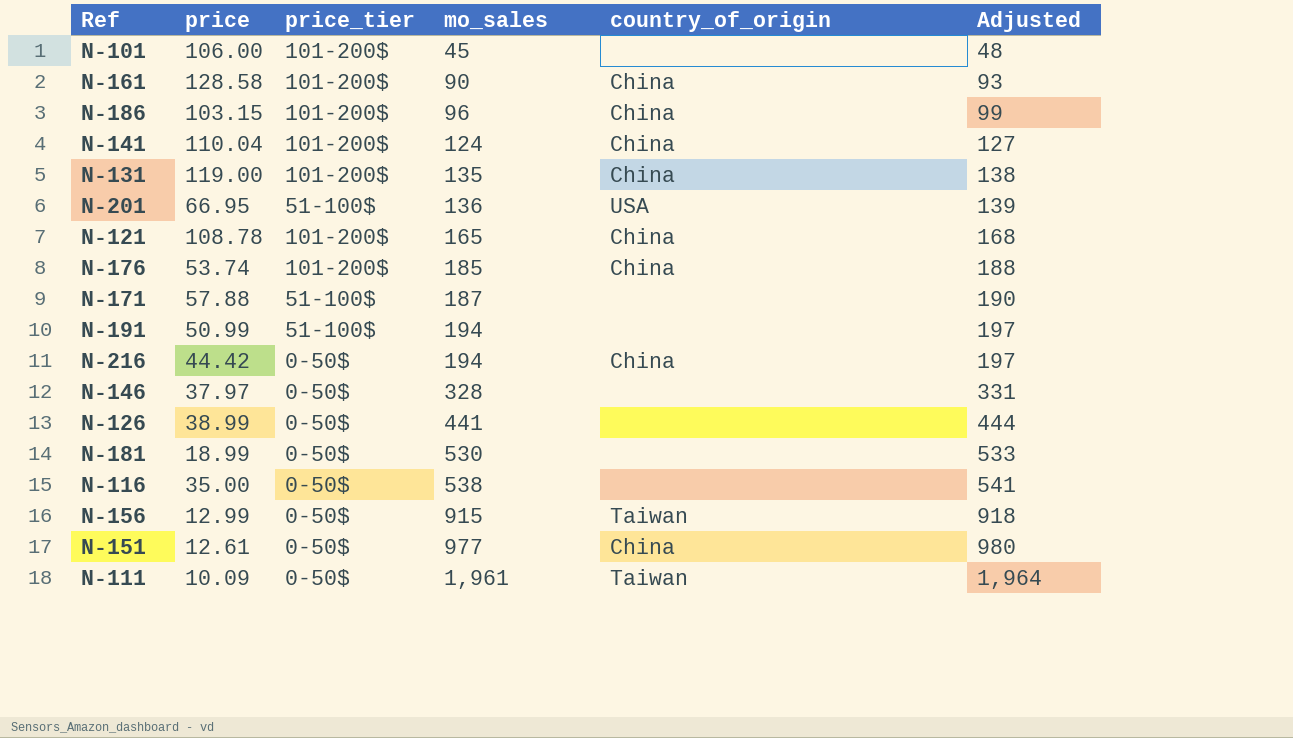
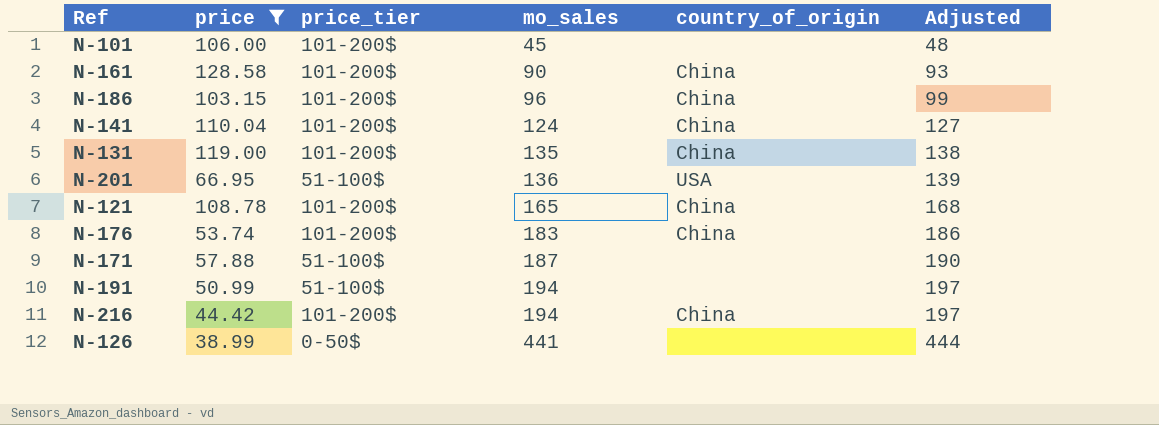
filter: none -> price >= 38.99
N-176 | mo_sales: 185 -> 183
N-176 | Adjusted: 188 -> 186
N-216 | price_tier: 0-50$ -> 101-200$

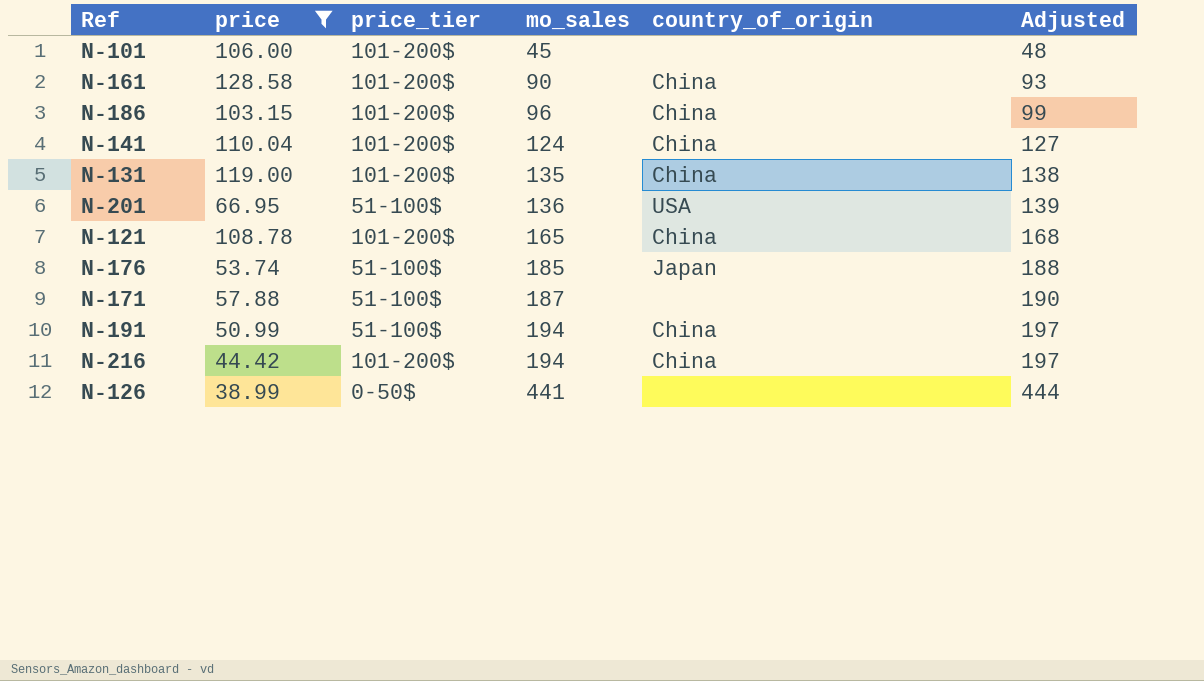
N-176 | price_tier: 101-200$ -> 51-100$
N-176 | mo_sales: 183 -> 185
N-176 | country_of_origin: China -> Japan
N-176 | Adjusted: 186 -> 188
N-191 | country_of_origin: none -> China

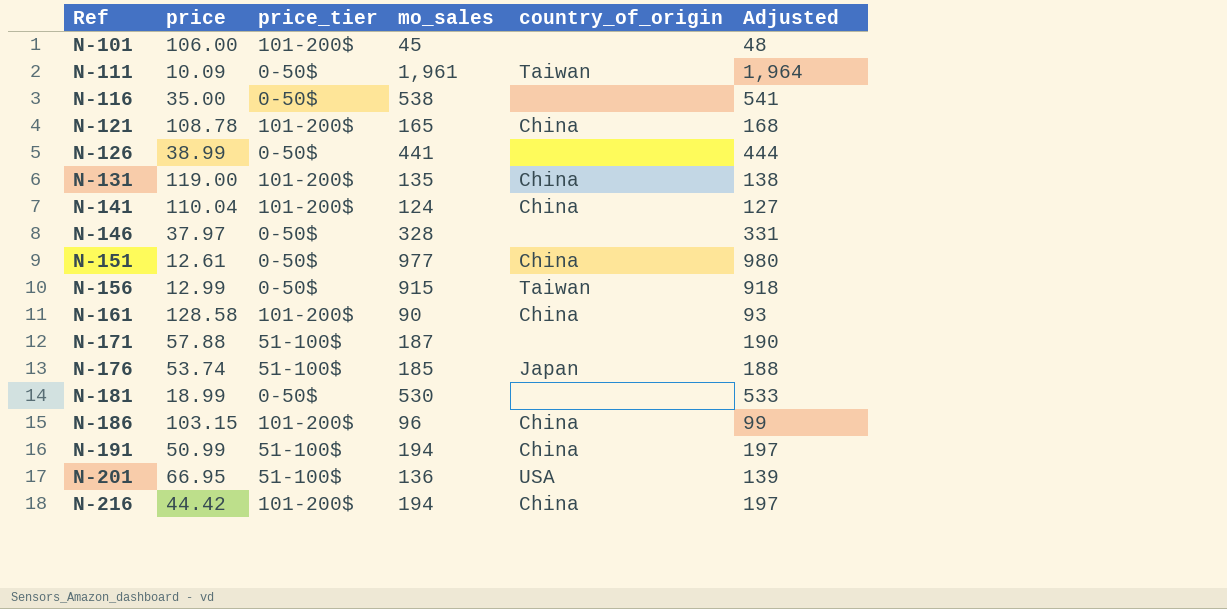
filter: price >= 38.99 -> none
row order: mo_sales ascending -> Ref ascending

